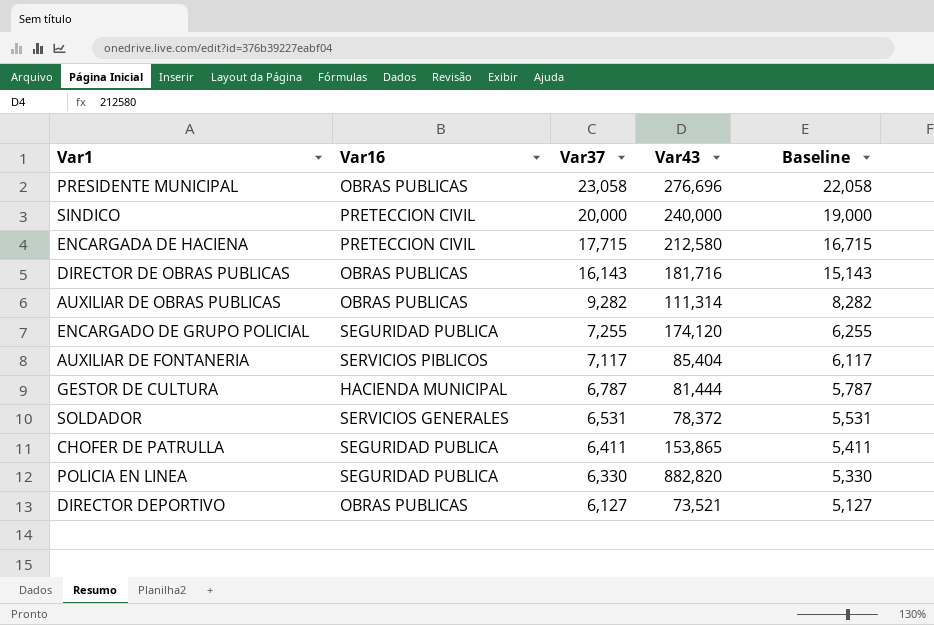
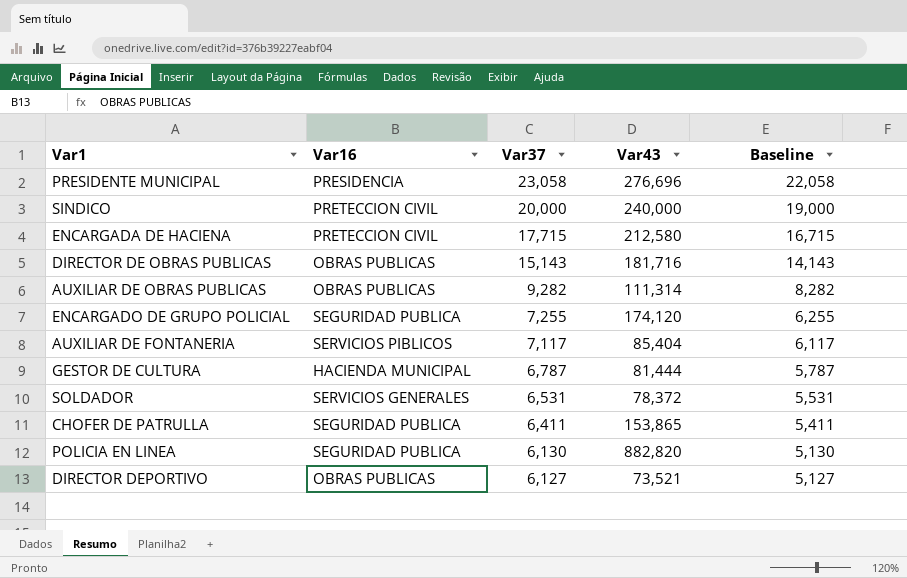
PRESIDENTE MUNICIPAL | Var16: OBRAS PUBLICAS -> PRESIDENCIA
DIRECTOR DE OBRAS PUBLICAS | Var37: 16,143 -> 15,143
DIRECTOR DE OBRAS PUBLICAS | Baseline: 15,143 -> 14,143
POLICIA EN LINEA | Var37: 6,330 -> 6,130
POLICIA EN LINEA | Baseline: 5,330 -> 5,130

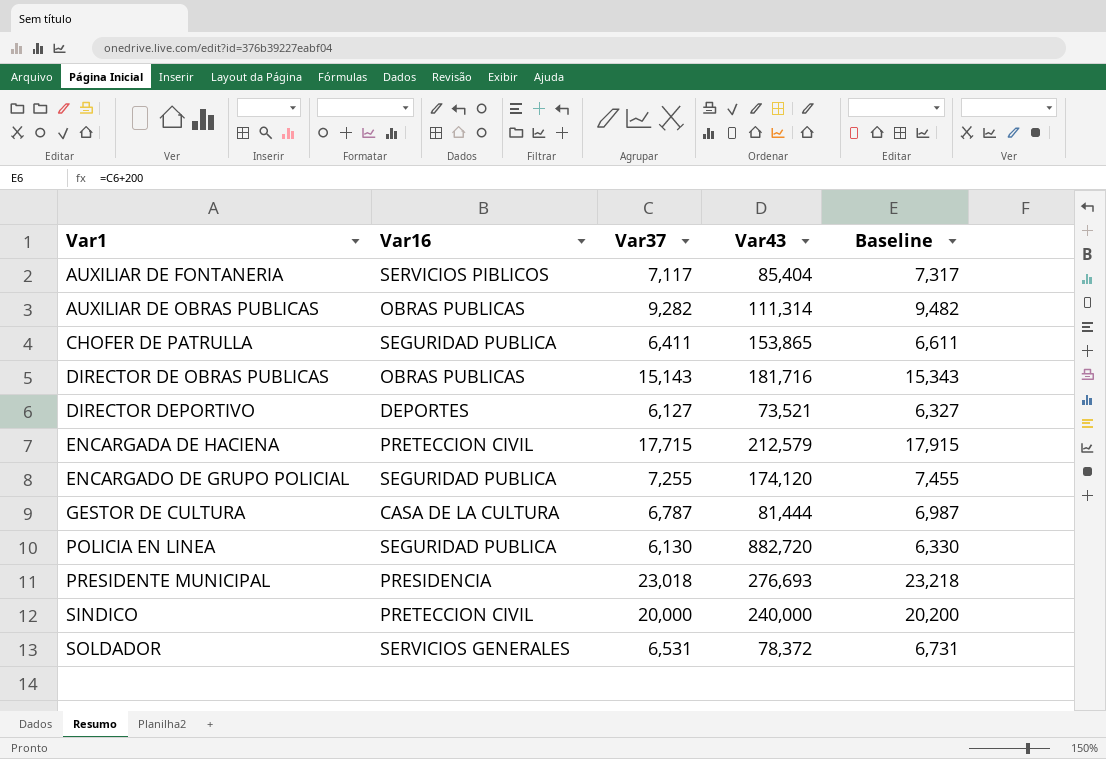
row order: Var37 descending -> Var1 ascending
column Baseline | formula: [Var37] - 1000 -> [Var37] + 200
DIRECTOR DEPORTIVO | Var16: OBRAS PUBLICAS -> DEPORTES
ENCARGADA DE HACIENA | Var43: 212,580 -> 212,579
GESTOR DE CULTURA | Var16: HACIENDA MUNICIPAL -> CASA DE LA CULTURA
POLICIA EN LINEA | Var43: 882,820 -> 882,720
PRESIDENTE MUNICIPAL | Var37: 23,058 -> 23,018
PRESIDENTE MUNICIPAL | Var43: 276,696 -> 276,693

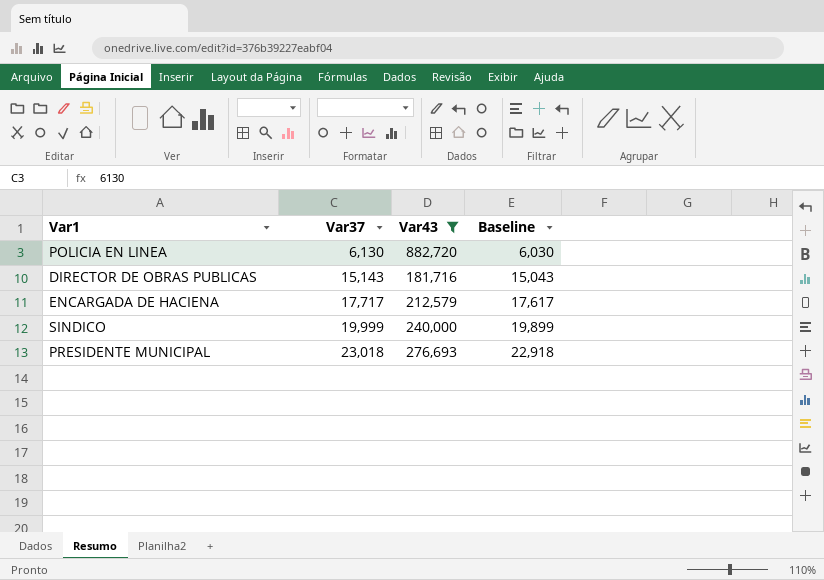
filter: none -> Var43 >= 181,716
row order: Var1 ascending -> Var37 ascending
column Var16 | position: 2 -> none
column Baseline | formula: [Var37] + 200 -> [Var37] - 100
ENCARGADA DE HACIENA | Var37: 17,715 -> 17,717
SINDICO | Var37: 20,000 -> 19,999

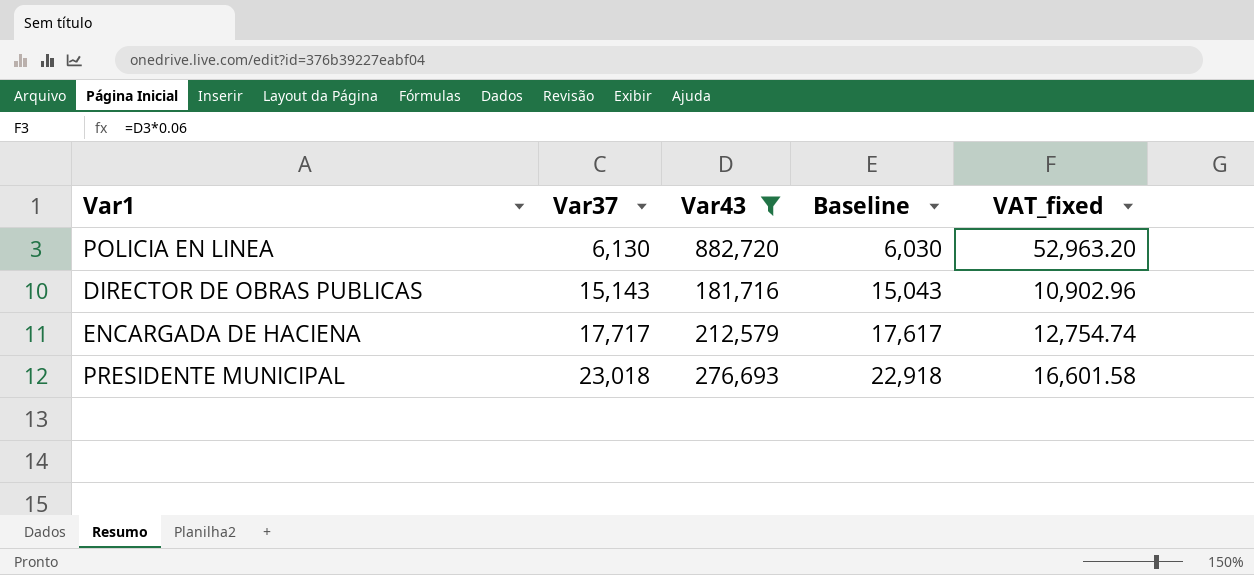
column VAT_fixed | formula: none -> [Var43] * 0.06
row SINDICO: 19,999 | 240,000 | 19,899 -> none

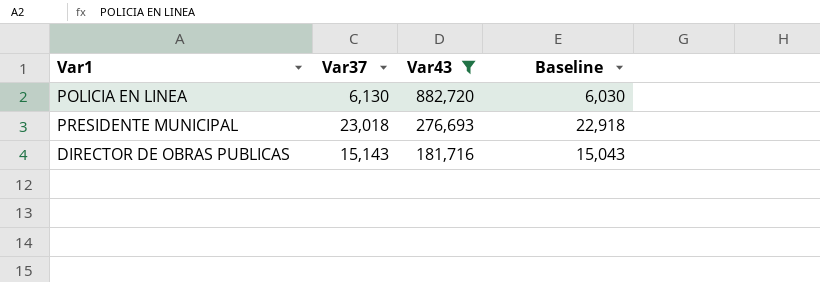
row order: Var37 ascending -> Var43 descending
column VAT_fixed | formula: [Var43] * 0.06 -> none
row ENCARGADA DE HACIENA: 17,717 | 212,579 | 17,617 | 12,754.74 -> none

